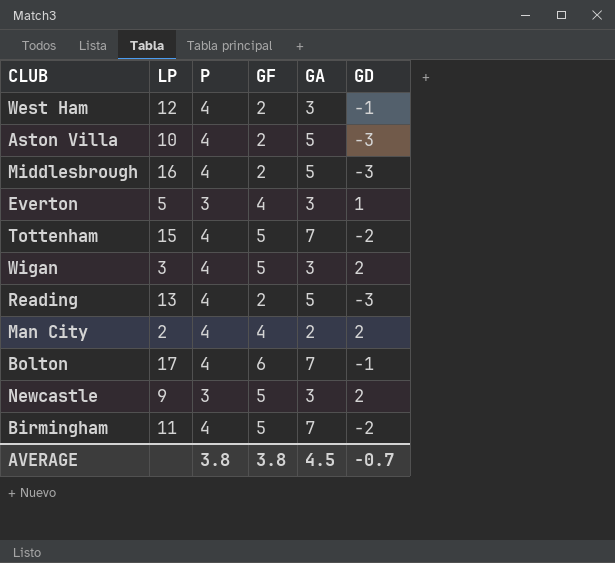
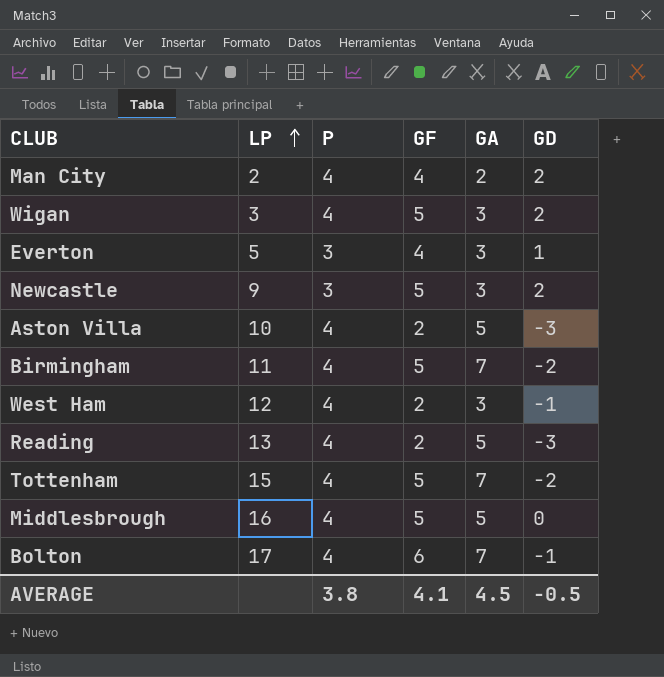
row order: none -> LP ascending
Middlesbrough | GF: 2 -> 5
Middlesbrough | GD: -3 -> 0
AVERAGE | GF: 3.8 -> 4.1
AVERAGE | GD: -0.7 -> -0.5

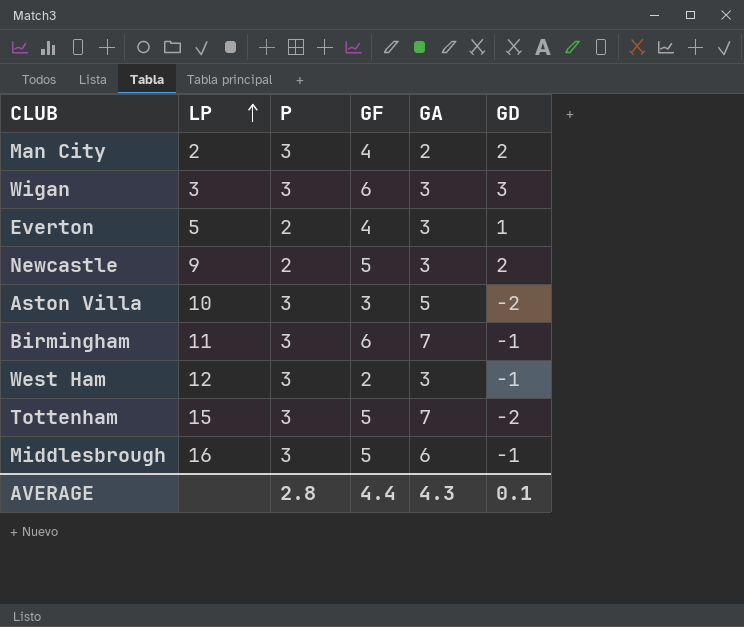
row Reading: 13 | 4 | 2 | 5 | -3 -> none
row Bolton: 17 | 4 | 6 | 7 | -1 -> none
Man City | P: 4 -> 3
Wigan | P: 4 -> 3
Wigan | GF: 5 -> 6
Wigan | GD: 2 -> 3
Everton | P: 3 -> 2
Newcastle | P: 3 -> 2
Aston Villa | P: 4 -> 3
Aston Villa | GF: 2 -> 3
Aston Villa | GD: -3 -> -2
Birmingham | P: 4 -> 3
Birmingham | GF: 5 -> 6
Birmingham | GD: -2 -> -1
West Ham | P: 4 -> 3
Tottenham | P: 4 -> 3
Middlesbrough | P: 4 -> 3
Middlesbrough | GA: 5 -> 6
Middlesbrough | GD: 0 -> -1
AVERAGE | P: 3.8 -> 2.8
AVERAGE | GF: 4.1 -> 4.4
AVERAGE | GA: 4.5 -> 4.3
AVERAGE | GD: -0.5 -> 0.1

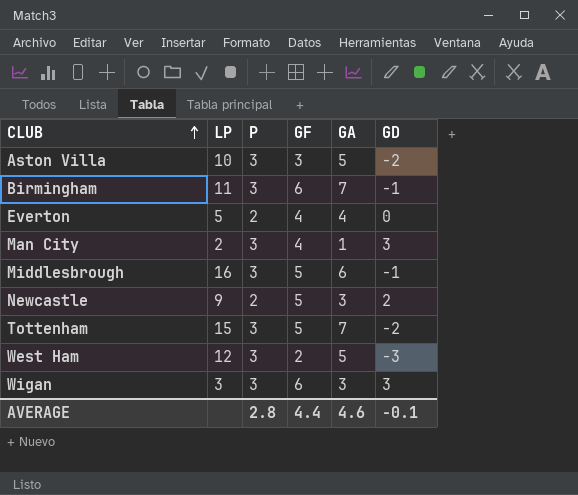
row order: LP ascending -> CLUB ascending
Everton | GA: 3 -> 4
Everton | GD: 1 -> 0
Man City | GA: 2 -> 1
Man City | GD: 2 -> 3
West Ham | GA: 3 -> 5
West Ham | GD: -1 -> -3
AVERAGE | GA: 4.3 -> 4.6
AVERAGE | GD: 0.1 -> -0.1

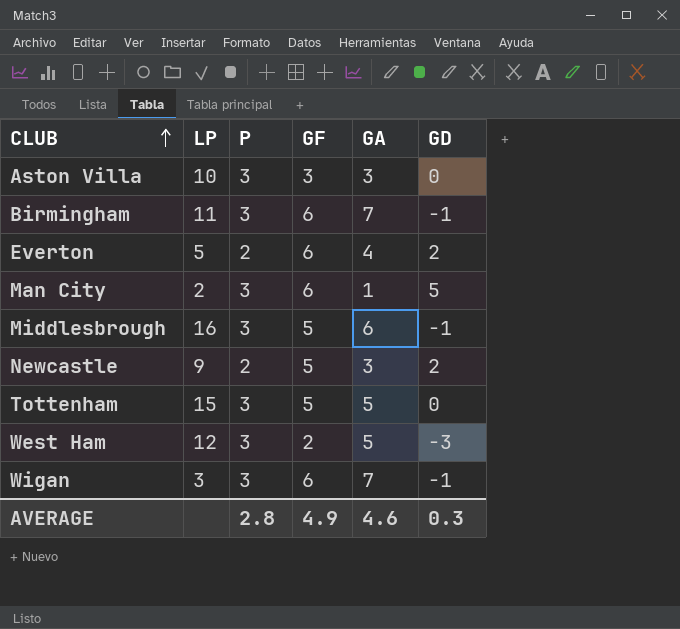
Aston Villa | GA: 5 -> 3
Aston Villa | GD: -2 -> 0
Everton | GF: 4 -> 6
Everton | GD: 0 -> 2
Man City | GF: 4 -> 6
Man City | GD: 3 -> 5
Tottenham | GA: 7 -> 5
Tottenham | GD: -2 -> 0
Wigan | GA: 3 -> 7
Wigan | GD: 3 -> -1
AVERAGE | GF: 4.4 -> 4.9
AVERAGE | GD: -0.1 -> 0.3

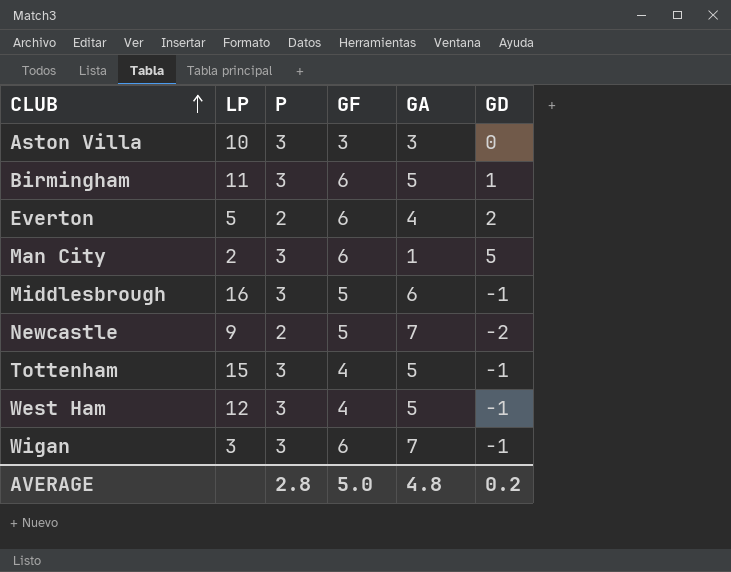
Birmingham | GA: 7 -> 5
Birmingham | GD: -1 -> 1
Newcastle | GA: 3 -> 7
Newcastle | GD: 2 -> -2
Tottenham | GF: 5 -> 4
Tottenham | GD: 0 -> -1
West Ham | GF: 2 -> 4
West Ham | GD: -3 -> -1
AVERAGE | GF: 4.9 -> 5.0
AVERAGE | GA: 4.6 -> 4.8
AVERAGE | GD: 0.3 -> 0.2

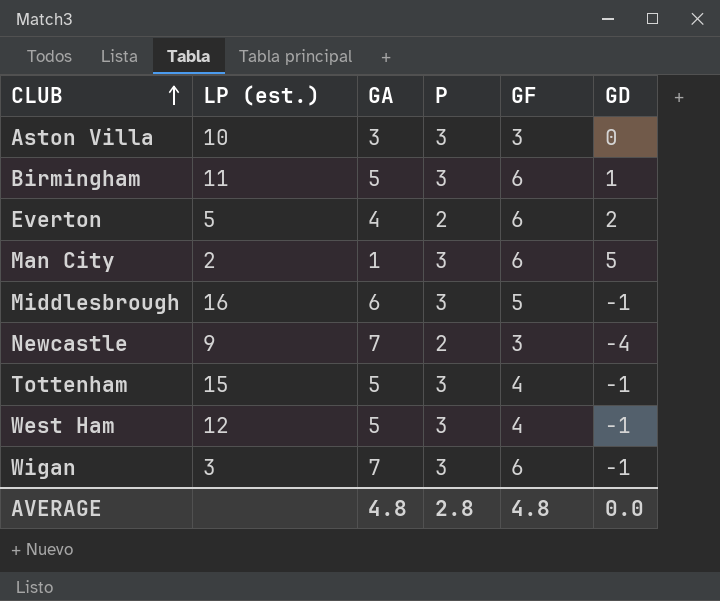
column name: LP -> LP (est.)
column GA | position: 5 -> 3
Newcastle | GF: 5 -> 3
Newcastle | GD: -2 -> -4
AVERAGE | GF: 5.0 -> 4.8
AVERAGE | GD: 0.2 -> 0.0

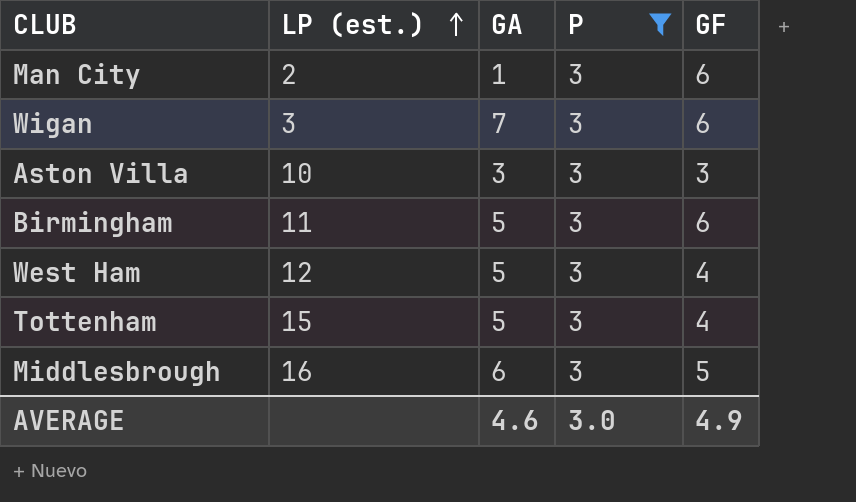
filter: none -> P = 3
row order: CLUB ascending -> LP (est.) ascending
column GD | formula: [GF] - [GA] -> none
AVERAGE | GA: 4.8 -> 4.6
AVERAGE | P: 2.8 -> 3.0
AVERAGE | GF: 4.8 -> 4.9

